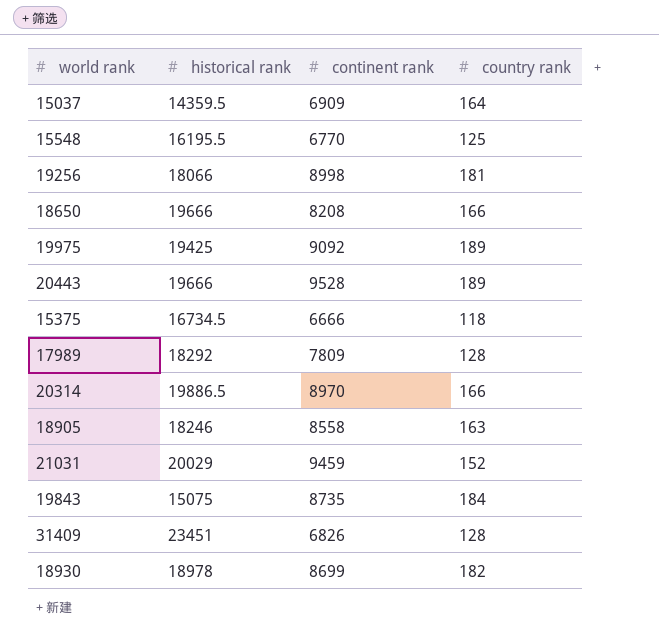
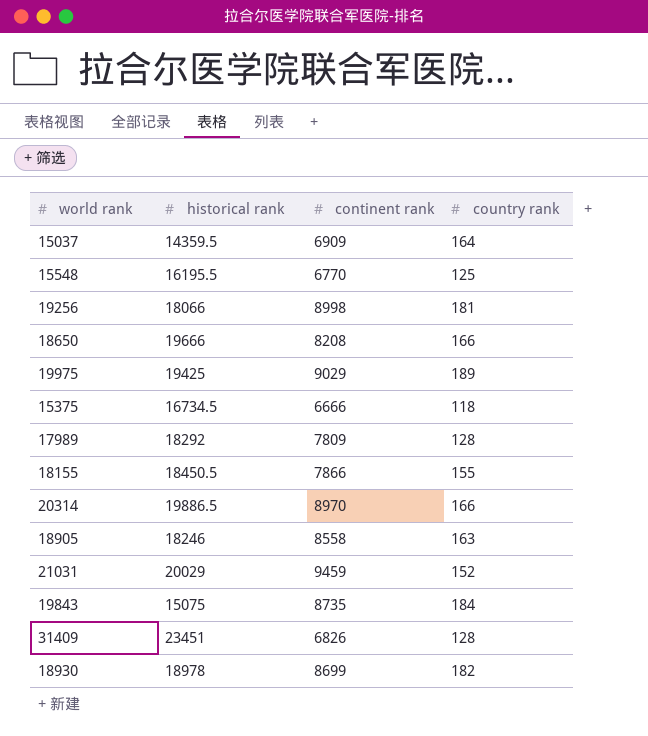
row 20443: 19666 | 9528 | 189 -> none
19975 | continent rank: 9092 -> 9029
row 18155: none -> 18450.5 | 7866 | 155

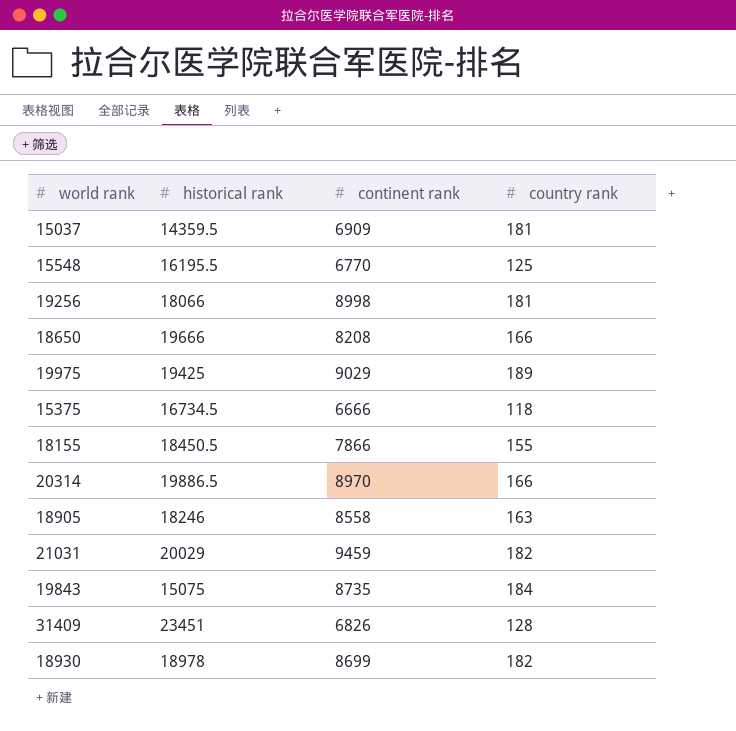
row 17989: 18292 | 7809 | 128 -> none
15037 | country rank: 164 -> 181
21031 | country rank: 152 -> 182

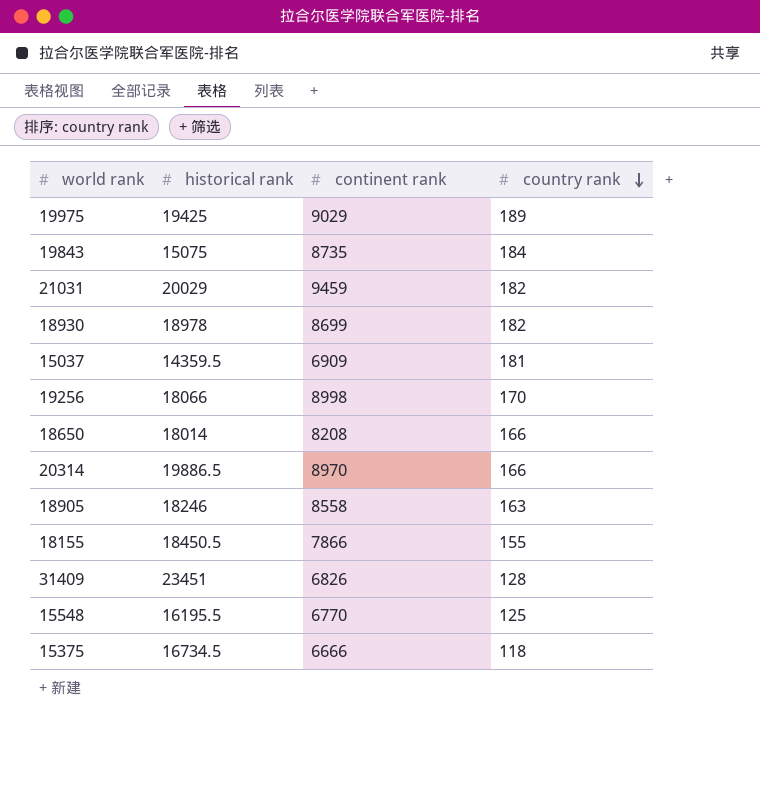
row order: none -> country rank descending
19256 | country rank: 181 -> 170
18650 | historical rank: 19666 -> 18014

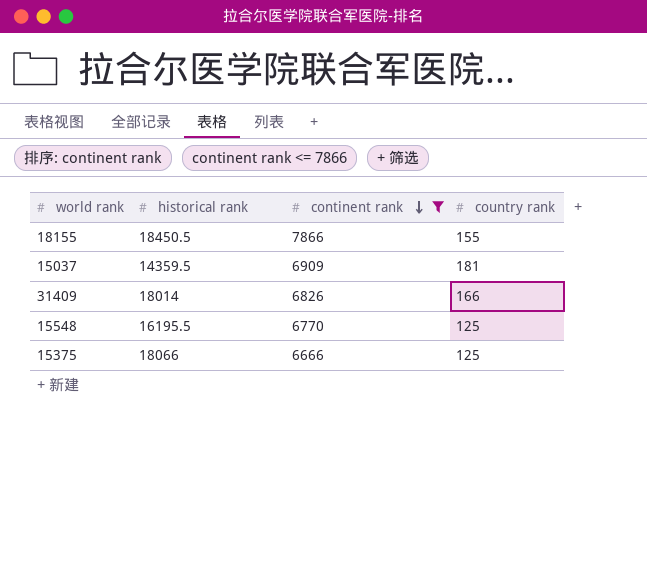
filter: none -> continent rank <= 7866
row order: country rank descending -> continent rank descending
31409 | historical rank: 23451 -> 18014
31409 | country rank: 128 -> 166
15375 | historical rank: 16734.5 -> 18066
15375 | country rank: 118 -> 125

